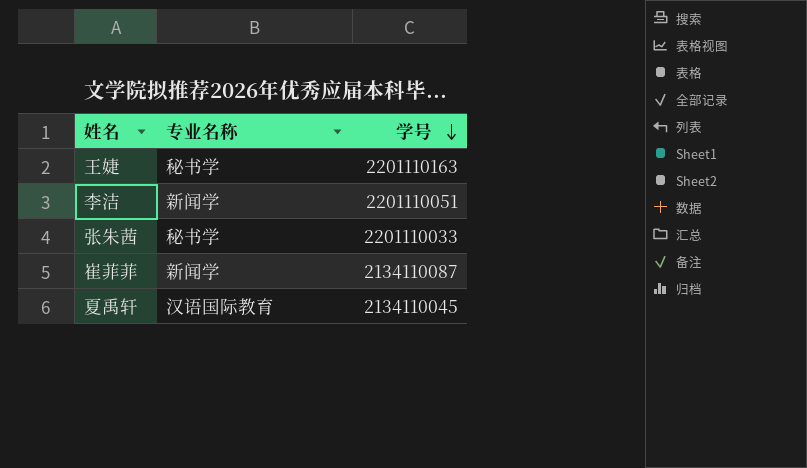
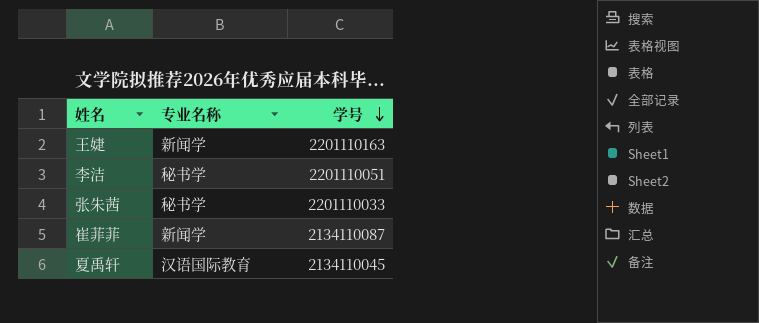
王婕 | 专业名称: 秘书学 -> 新闻学
李洁 | 专业名称: 新闻学 -> 秘书学

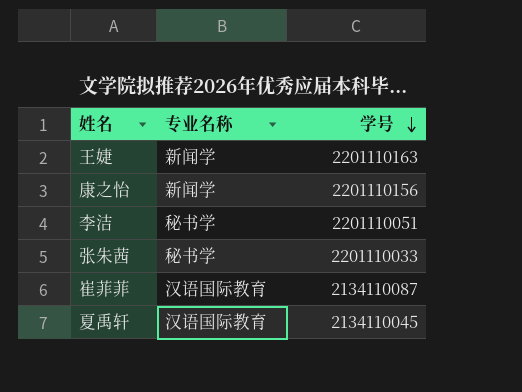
row 康之怡: none -> 新闻学 | 2201110156
崔菲菲 | 专业名称: 新闻学 -> 汉语国际教育

